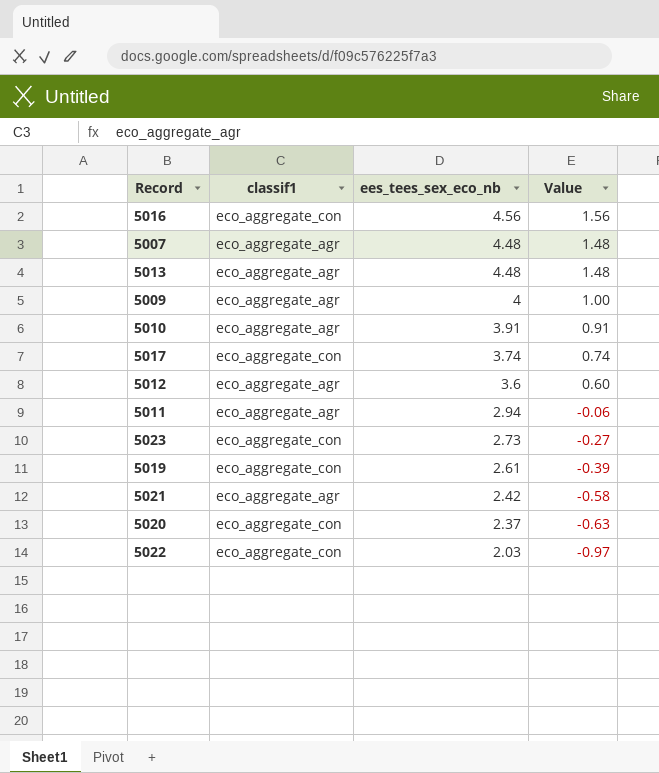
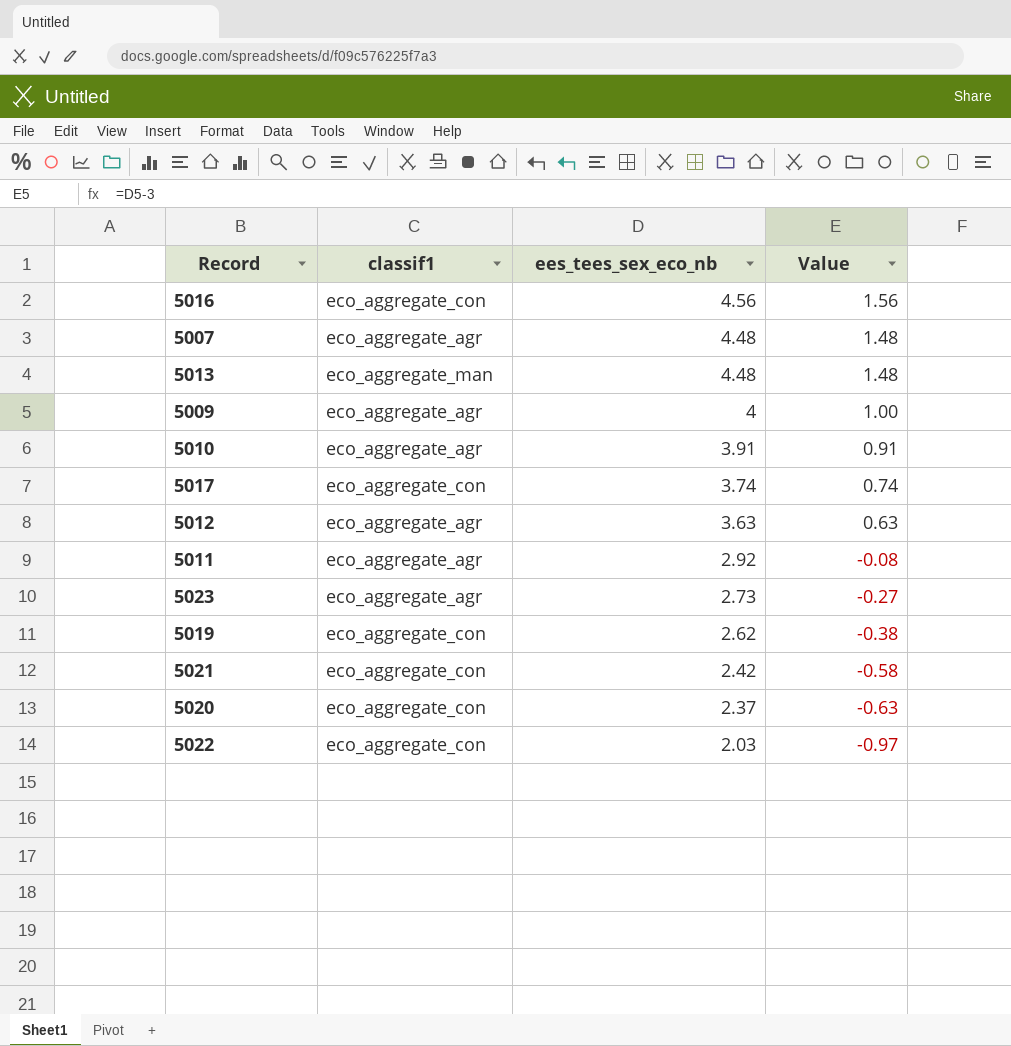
5013 | classif1: eco_aggregate_agr -> eco_aggregate_man
5012 | ees_tees_sex_eco_nb: 3.6 -> 3.63
5012 | Value: 0.60 -> 0.63
5011 | ees_tees_sex_eco_nb: 2.94 -> 2.92
5011 | Value: -0.06 -> -0.08
5023 | classif1: eco_aggregate_con -> eco_aggregate_agr
5019 | ees_tees_sex_eco_nb: 2.61 -> 2.62
5019 | Value: -0.39 -> -0.38
5021 | classif1: eco_aggregate_agr -> eco_aggregate_con

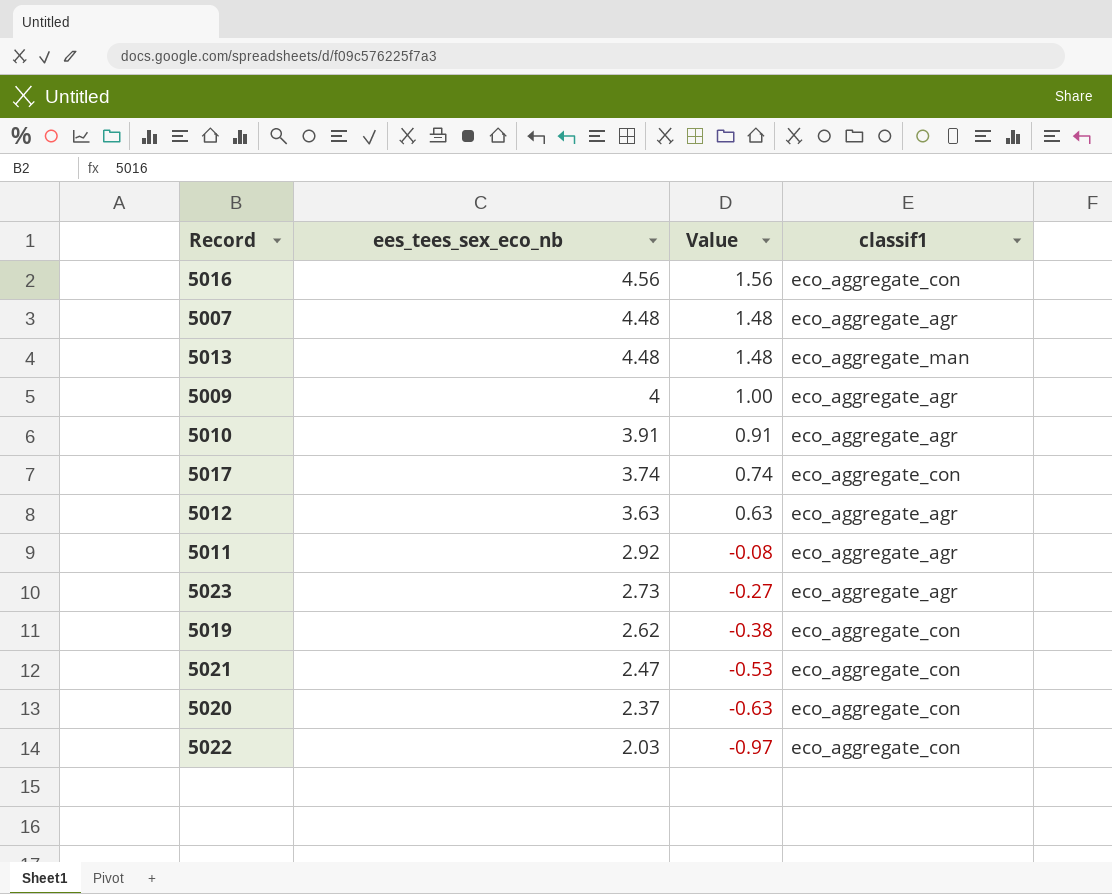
column classif1 | position: 2 -> 4
5021 | ees_tees_sex_eco_nb: 2.42 -> 2.47
5021 | Value: -0.58 -> -0.53

